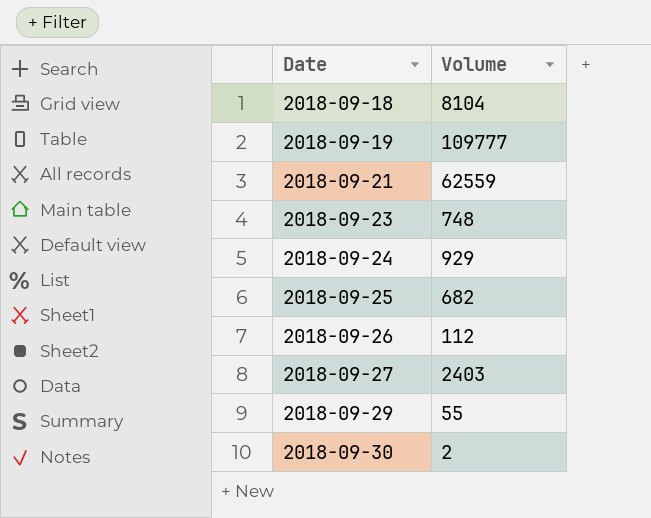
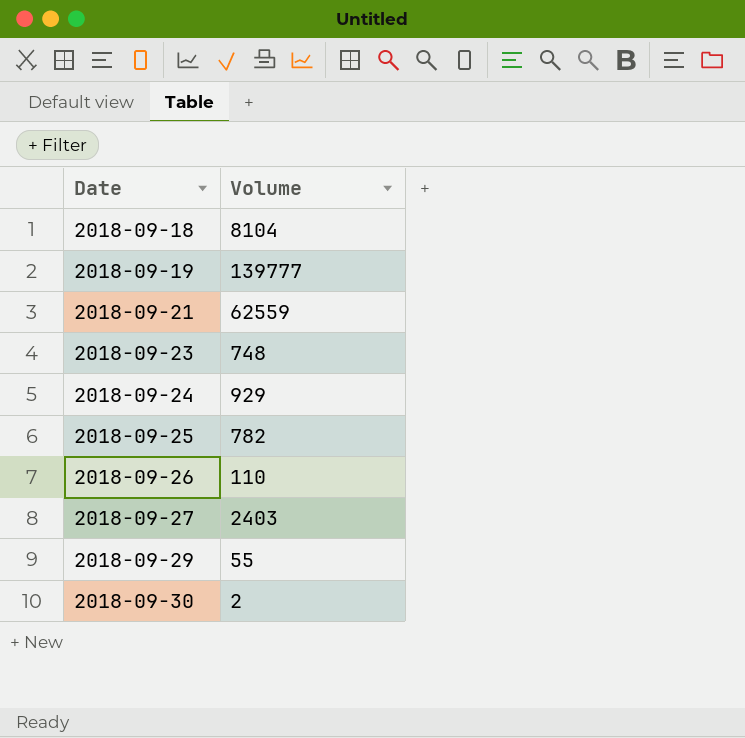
2018-09-19 | Volume: 109777 -> 139777
2018-09-25 | Volume: 682 -> 782
2018-09-26 | Volume: 112 -> 110

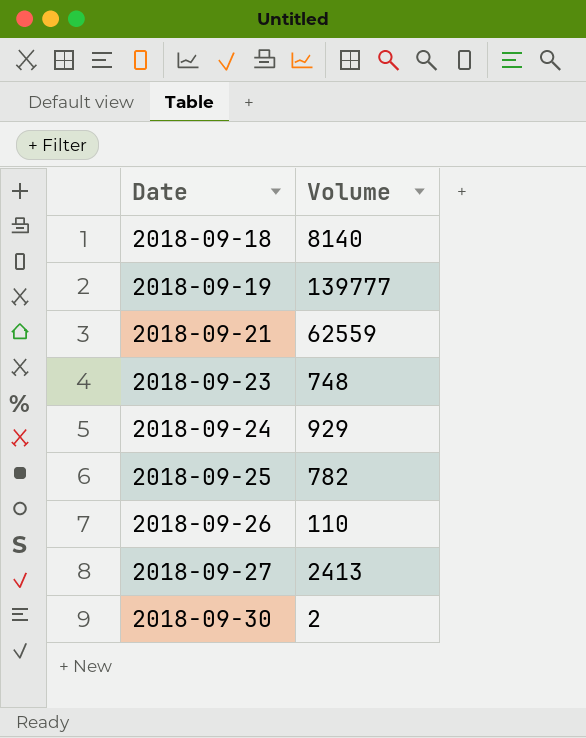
row 2018-09-29: 55 -> none
2018-09-18 | Volume: 8104 -> 8140
2018-09-27 | Volume: 2403 -> 2413

